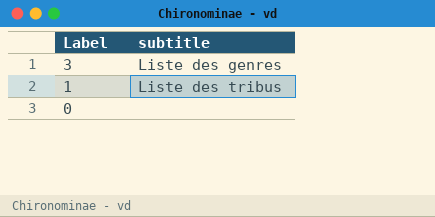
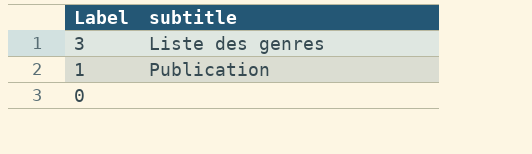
1 | subtitle: Liste des tribus -> Publication

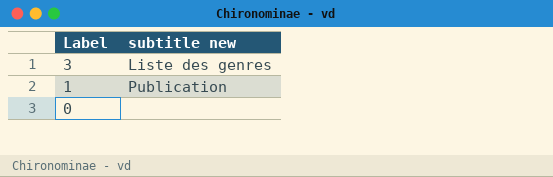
column name: subtitle -> subtitle new

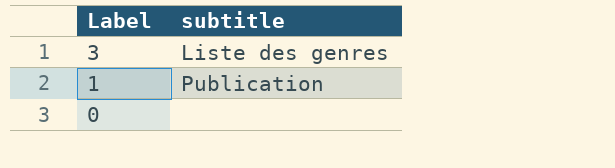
column name: subtitle new -> subtitle

